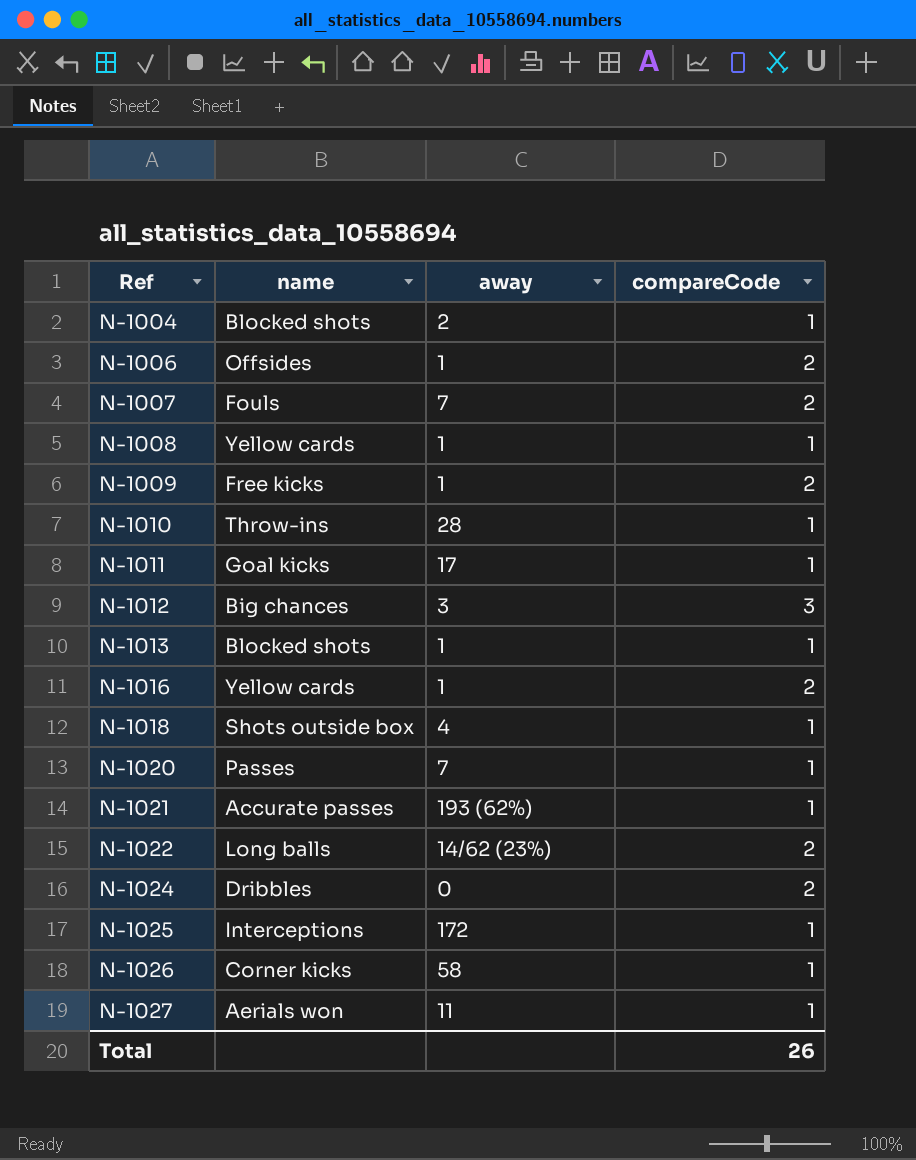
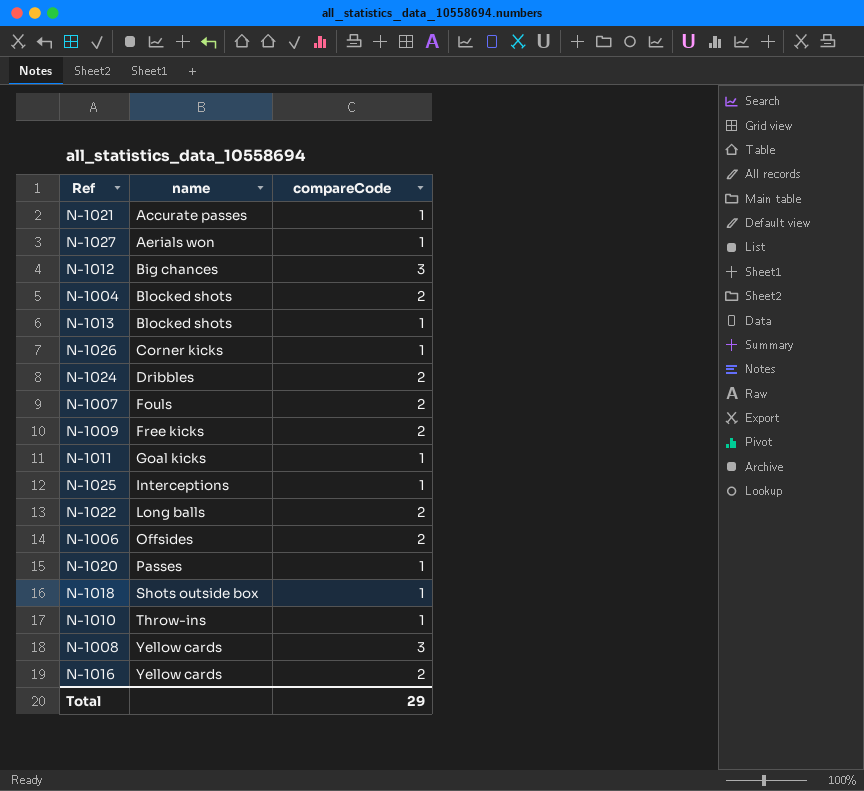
row order: Ref ascending -> name ascending
column away | position: 3 -> none
N-1004 | compareCode: 1 -> 2
N-1008 | compareCode: 1 -> 3
Total | compareCode: 26 -> 29

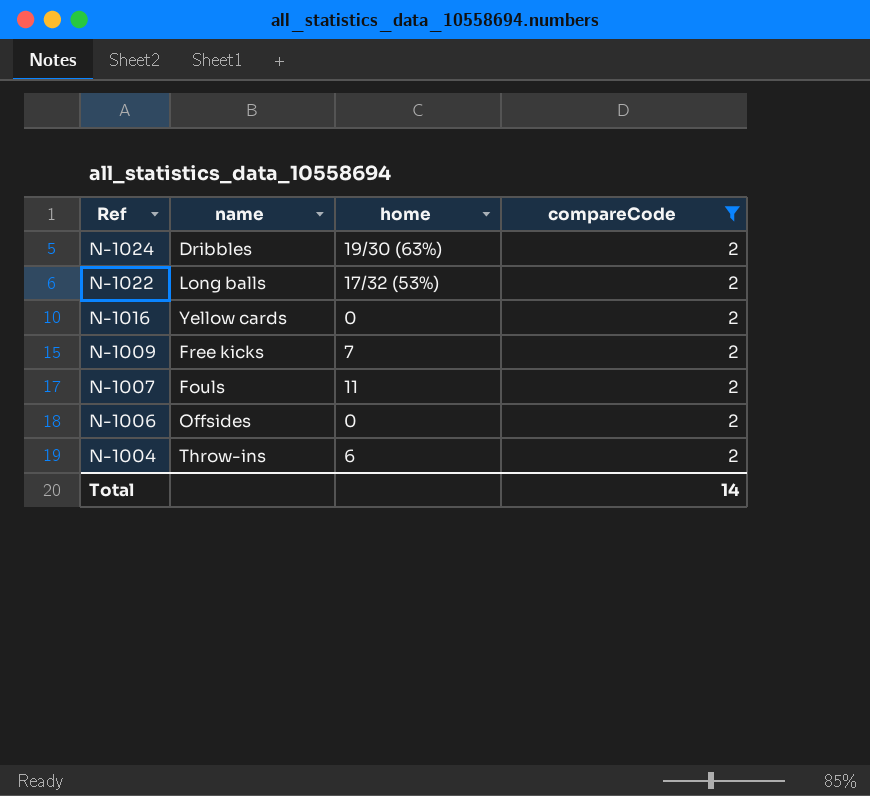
filter: none -> compareCode = 2
row order: name ascending -> Ref descending
column home | position: none -> 3
N-1004 | name: Blocked shots -> Throw-ins
Total | compareCode: 29 -> 14

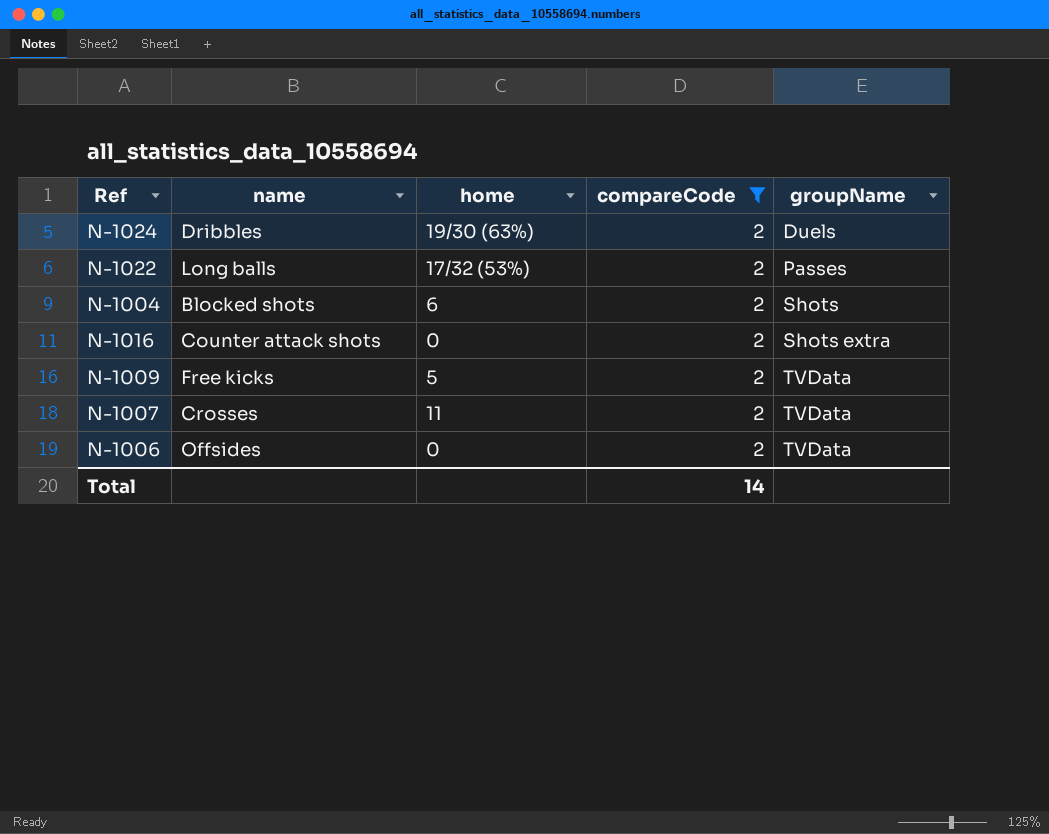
row order: Ref descending -> groupName ascending
column groupName | position: none -> 5
N-1004 | name: Throw-ins -> Blocked shots
N-1016 | name: Yellow cards -> Counter attack shots
N-1009 | home: 7 -> 5
N-1007 | name: Fouls -> Crosses

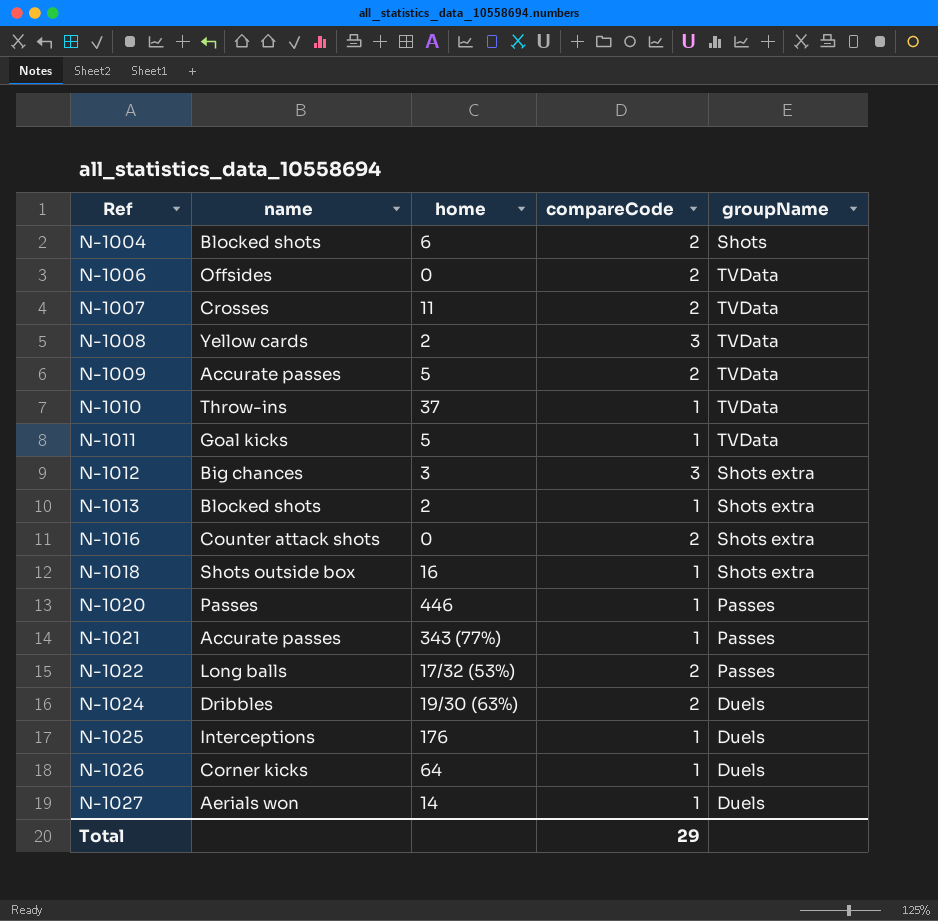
filter: compareCode = 2 -> none
row order: groupName ascending -> Ref ascending
N-1009 | name: Free kicks -> Accurate passes
Total | compareCode: 14 -> 29

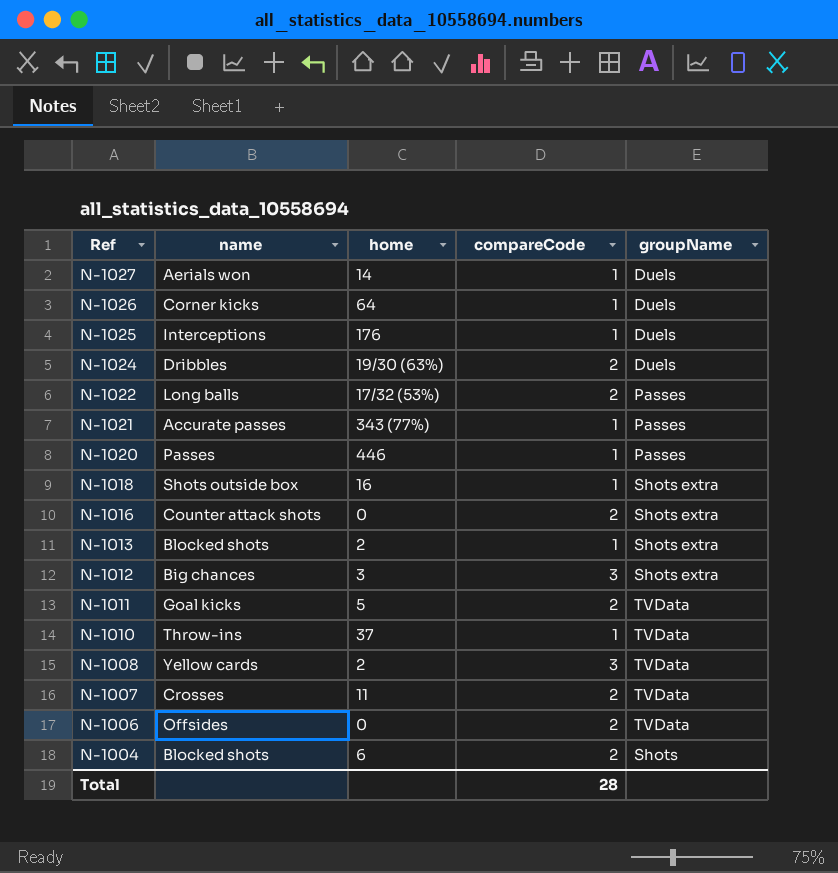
row order: Ref ascending -> Ref descending
row N-1009: Accurate passes | 5 | 2 | TVData -> none
N-1011 | compareCode: 1 -> 2
Total | compareCode: 29 -> 28

